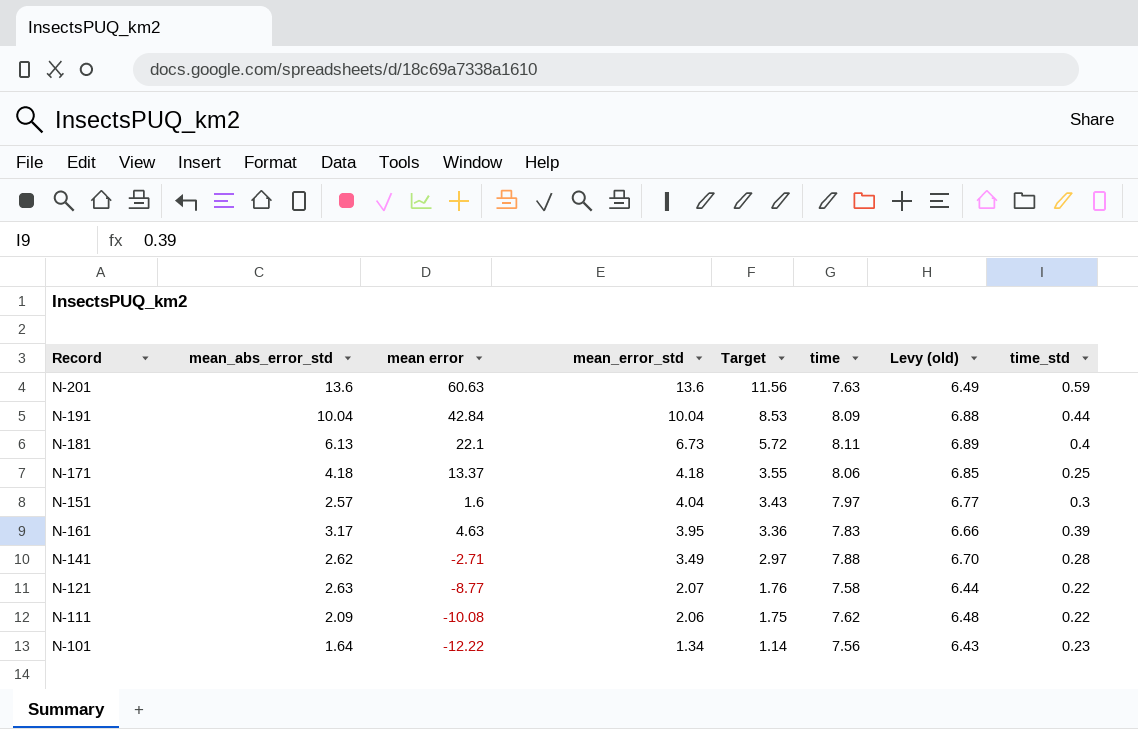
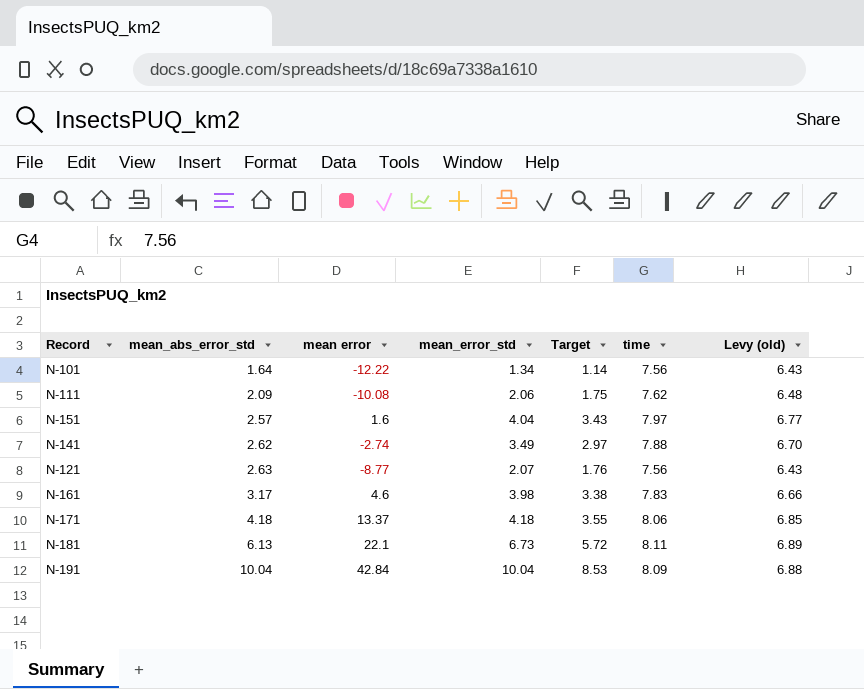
row order: mean_error_std descending -> mean_abs_error_std ascending
column time_std | position: 8 -> none
row N-201: 13.6 | 60.63 | 13.6 | 11.56 | 7.63 | 6.49 | 0.59 -> none
N-141 | mean error: -2.71 -> -2.74
N-121 | time: 7.58 -> 7.56
N-121 | Levy (old): 6.44 -> 6.43
N-161 | mean error: 4.63 -> 4.6
N-161 | mean_error_std: 3.95 -> 3.98
N-161 | Target: 3.36 -> 3.38

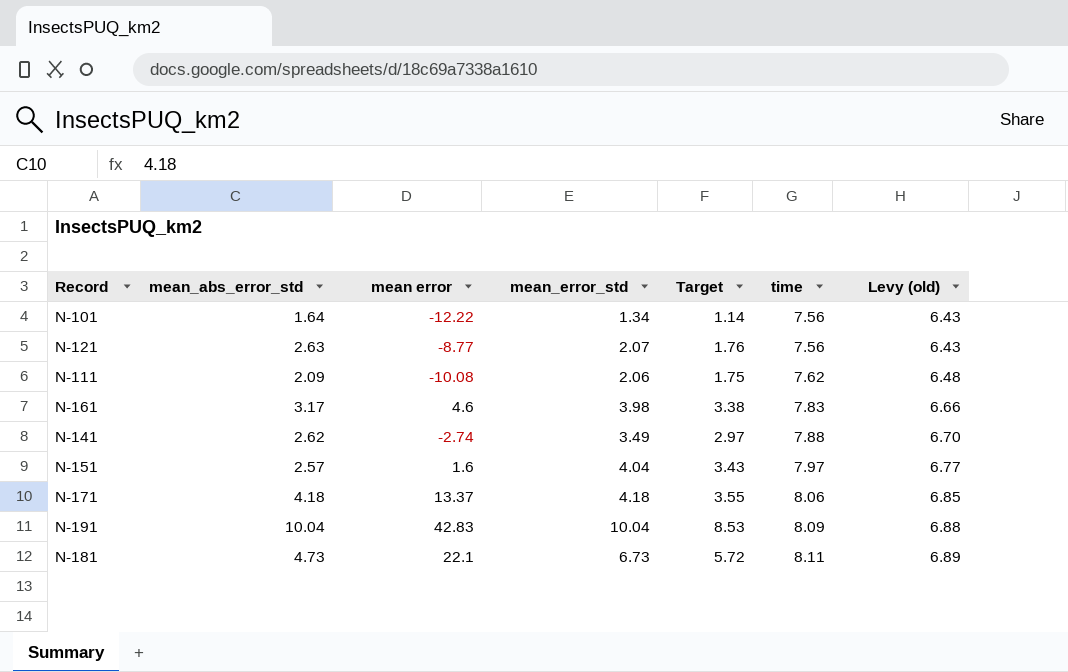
row order: mean_abs_error_std ascending -> time ascending
N-191 | mean error: 42.84 -> 42.83
N-181 | mean_abs_error_std: 6.13 -> 4.73

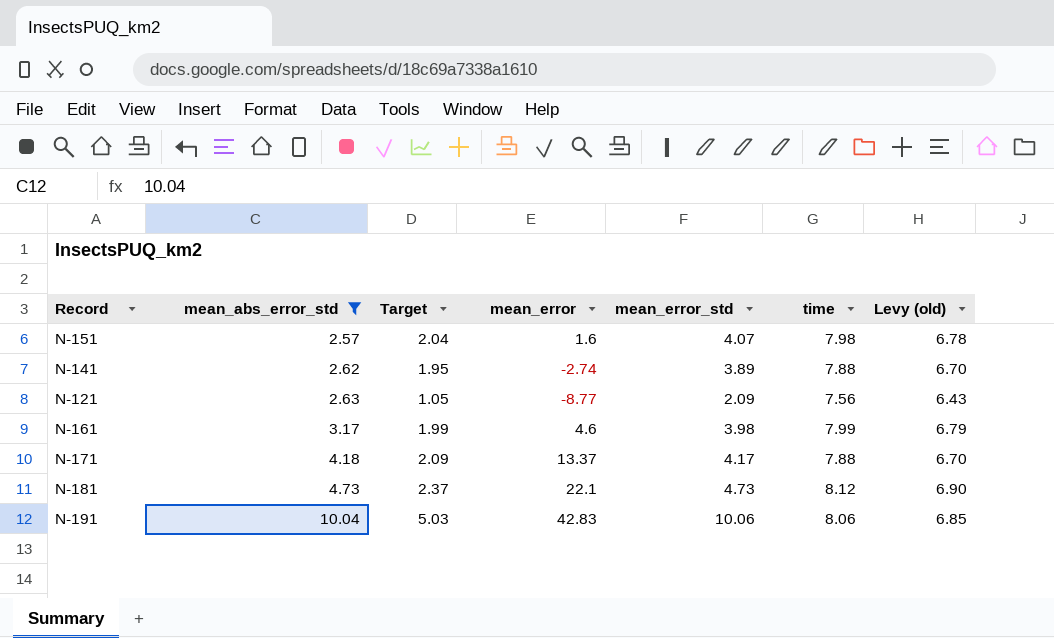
filter: none -> mean_abs_error_std >= 2.57
row order: time ascending -> mean_abs_error_std ascending
column Target | formula: [mean_error_std] * 0.85 -> [mean_error_std] * 0.5
column Target | position: 5 -> 3
column name: mean error -> mean_error
N-151 | mean_error_std: 4.04 -> 4.07
N-151 | time: 7.97 -> 7.98
N-151 | Levy (old): 6.77 -> 6.78
N-141 | mean_error_std: 3.49 -> 3.89
N-121 | mean_error_std: 2.07 -> 2.09
N-161 | time: 7.83 -> 7.99
N-161 | Levy (old): 6.66 -> 6.79
N-171 | mean_error_std: 4.18 -> 4.17
N-171 | time: 8.06 -> 7.88
N-171 | Levy (old): 6.85 -> 6.70
N-181 | mean_error_std: 6.73 -> 4.73
N-181 | time: 8.11 -> 8.12
N-181 | Levy (old): 6.89 -> 6.90
N-191 | mean_error_std: 10.04 -> 10.06
N-191 | time: 8.09 -> 8.06
N-191 | Levy (old): 6.88 -> 6.85

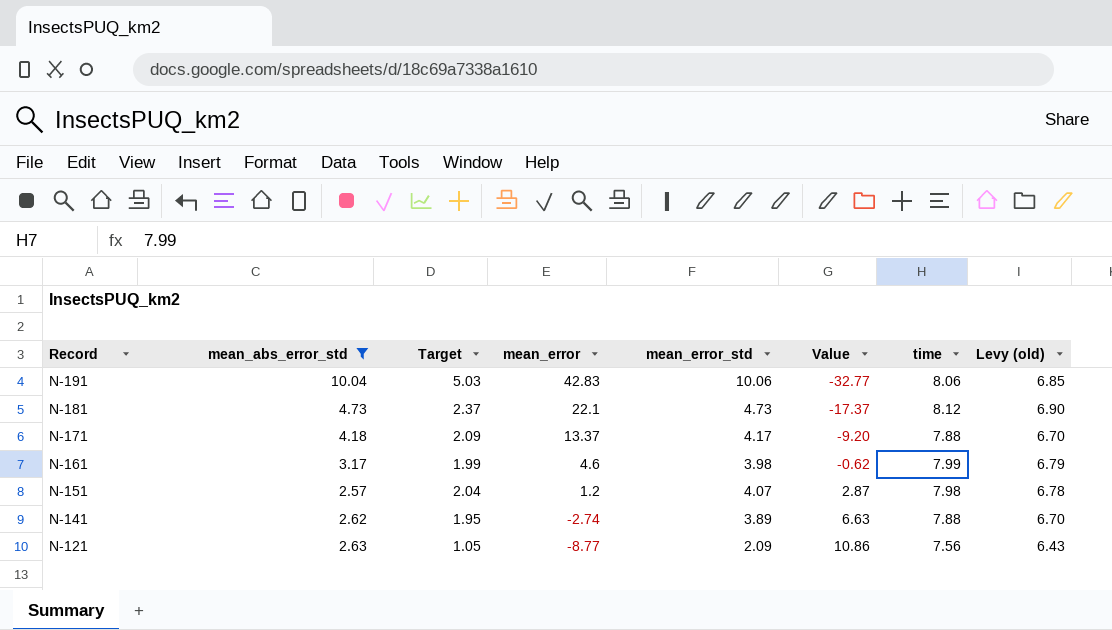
row order: mean_abs_error_std ascending -> Record descending
column Value | formula: none -> [mean_error_std] - [mean_error]
N-151 | mean_error: 1.6 -> 1.2

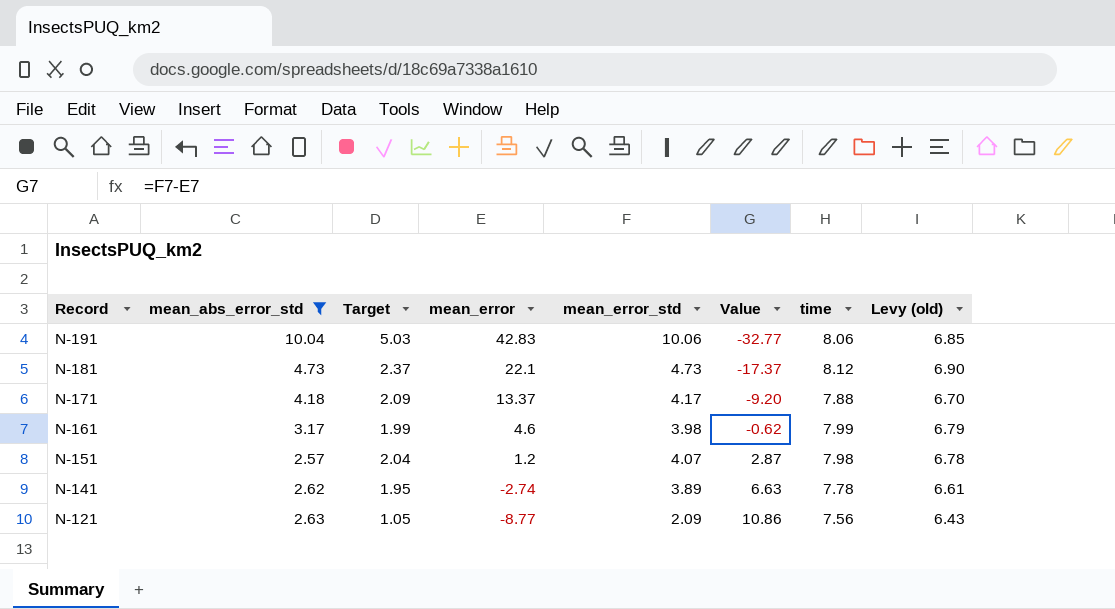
N-141 | time: 7.88 -> 7.78
N-141 | Levy (old): 6.70 -> 6.61

